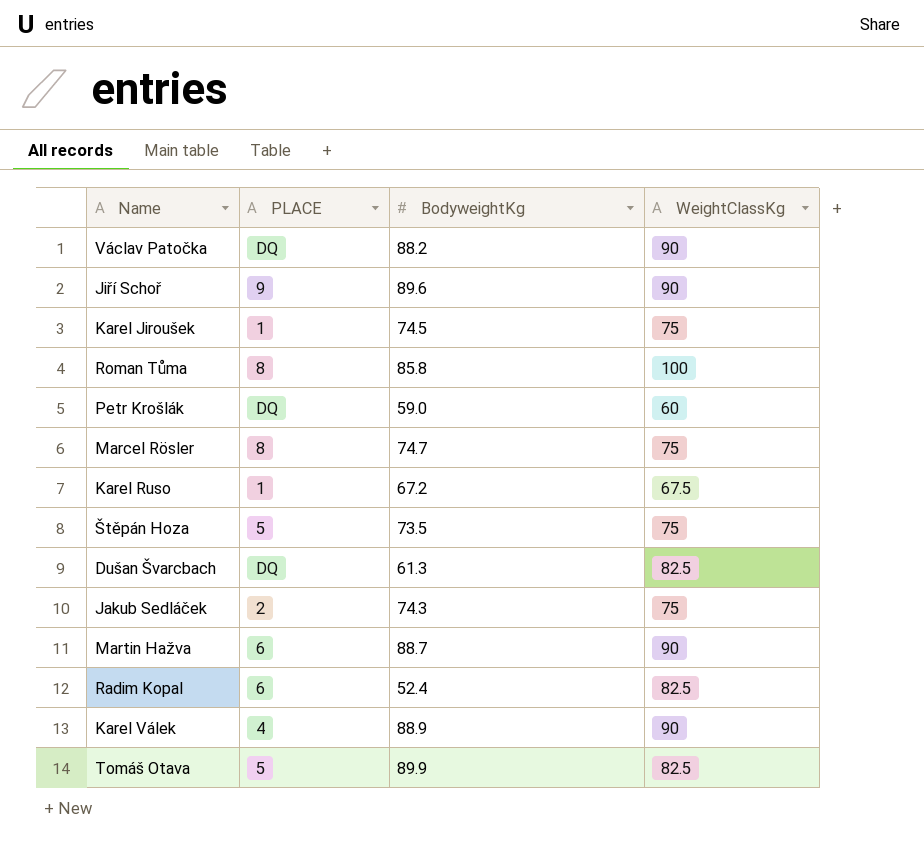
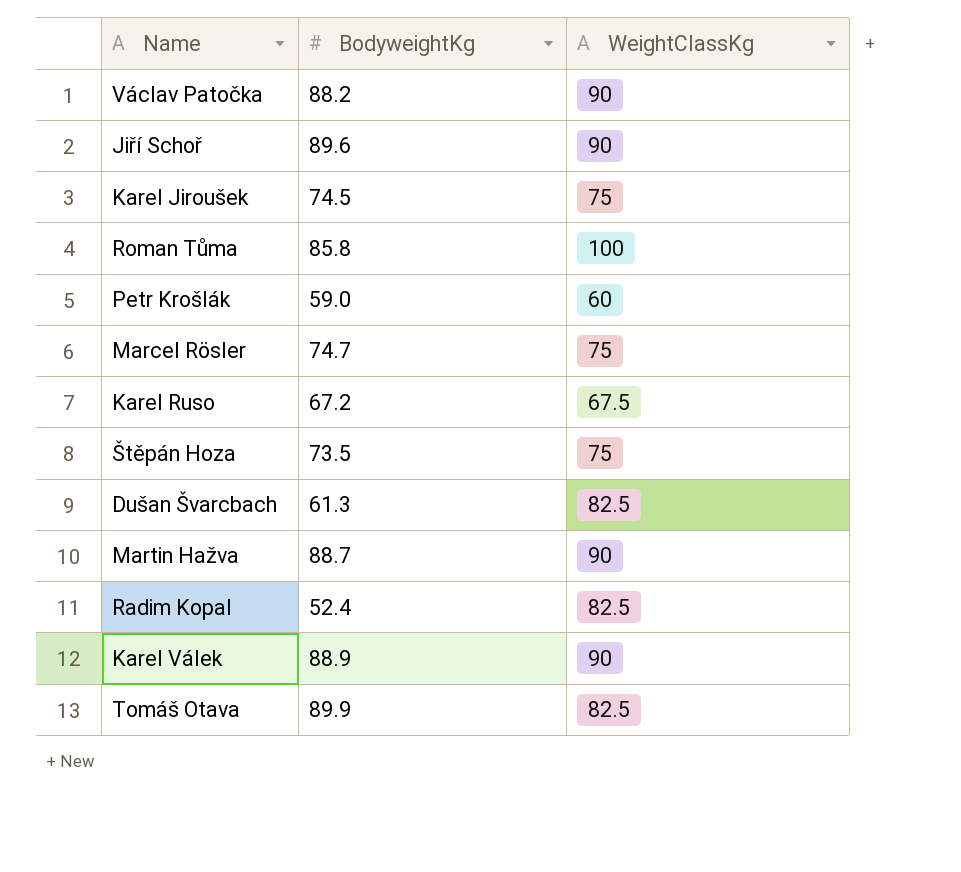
column PLACE | position: 2 -> none
row Jakub Sedláček: 2 | 74.3 | 75 -> none

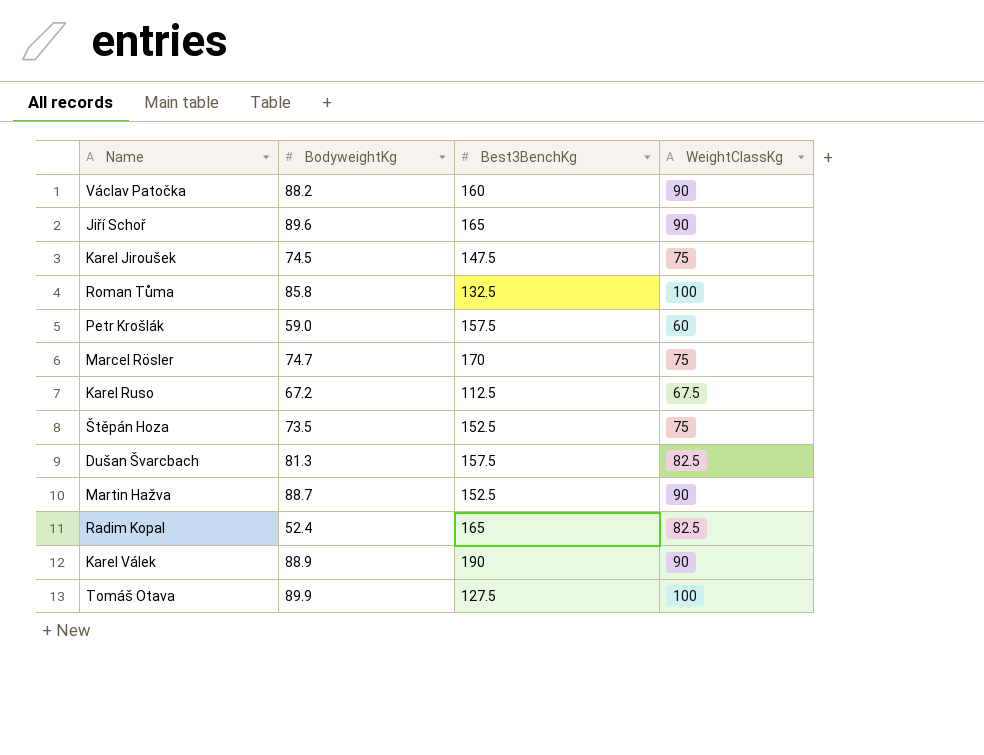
column Best3BenchKg | position: none -> 3
Dušan Švarcbach | BodyweightKg: 61.3 -> 81.3
Tomáš Otava | WeightClassKg: 82.5 -> 100

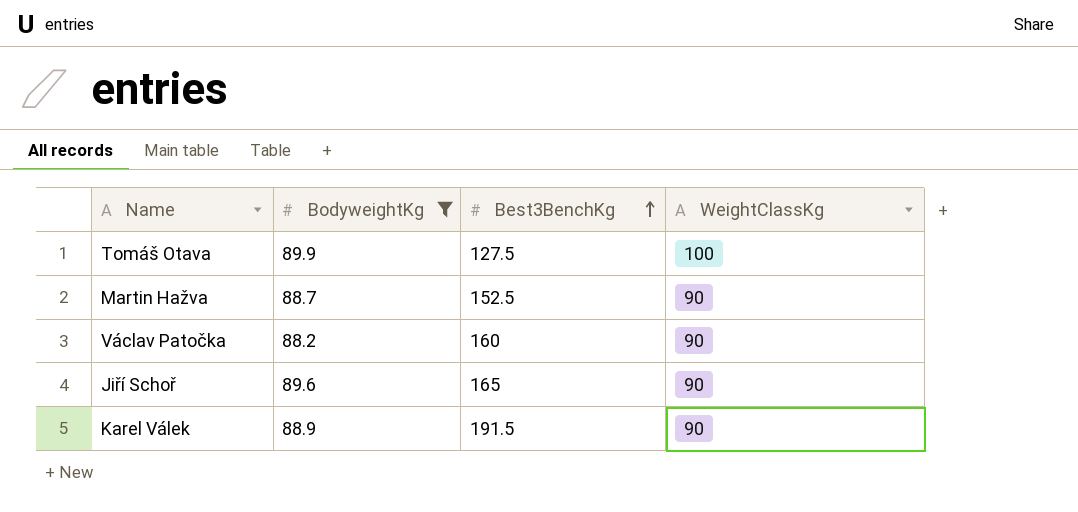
filter: none -> BodyweightKg >= 88.2
row order: none -> Best3BenchKg ascending
Karel Válek | Best3BenchKg: 190 -> 191.5

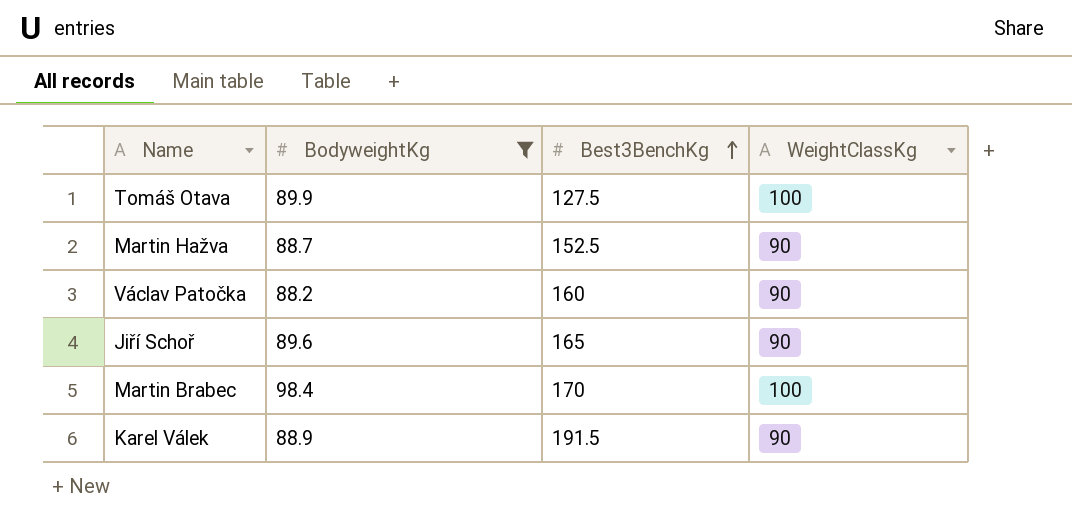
row Martin Brabec: none -> 98.4 | 170 | 100

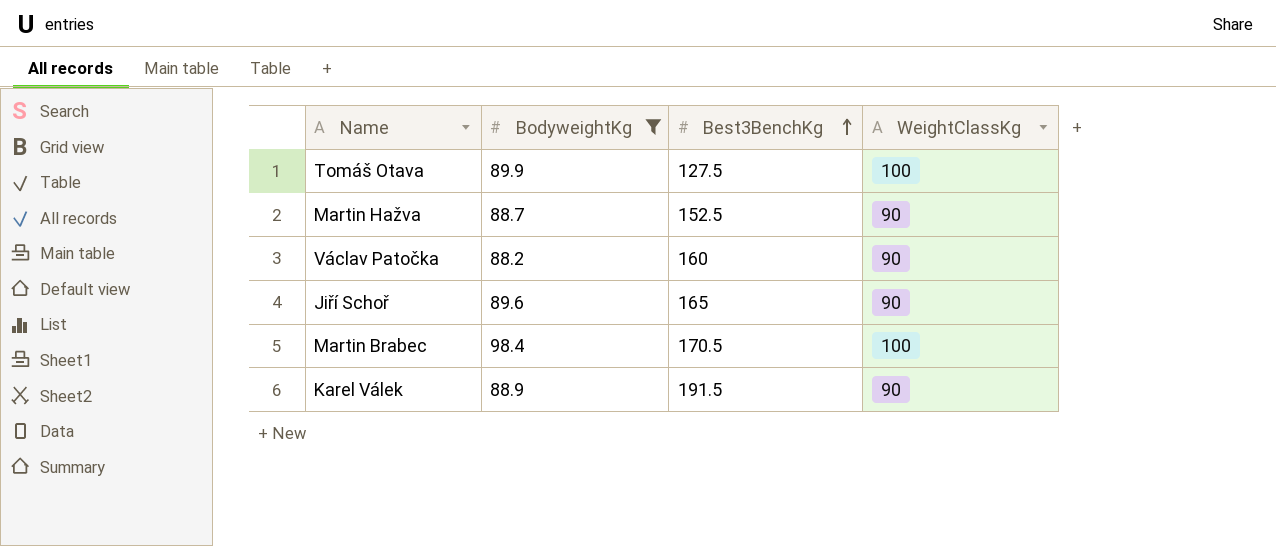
Martin Brabec | Best3BenchKg: 170 -> 170.5

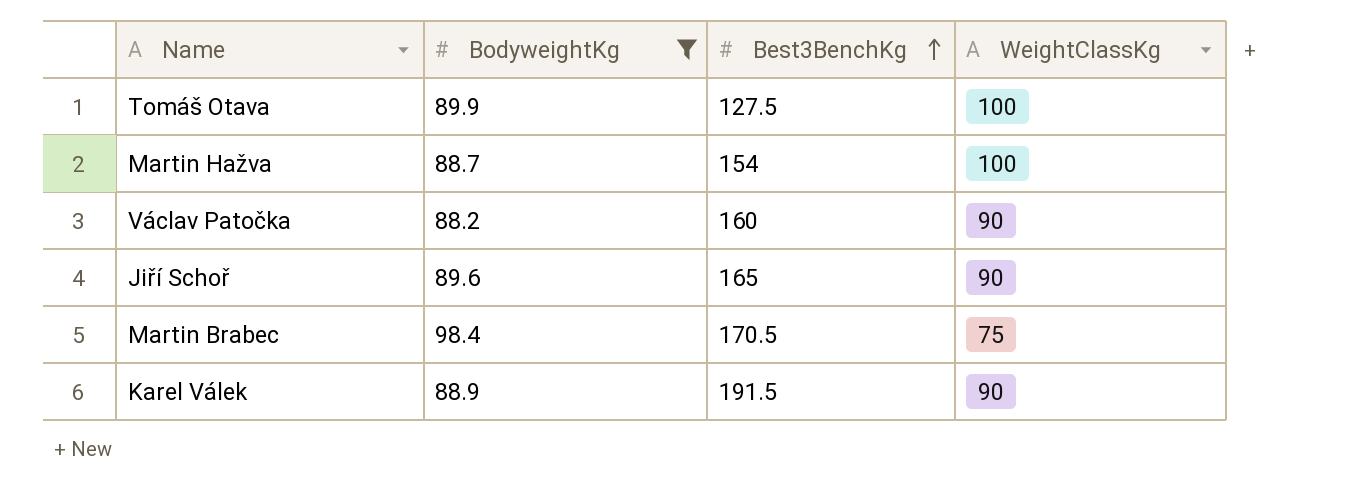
Martin Hažva | Best3BenchKg: 152.5 -> 154
Martin Hažva | WeightClassKg: 90 -> 100
Martin Brabec | WeightClassKg: 100 -> 75

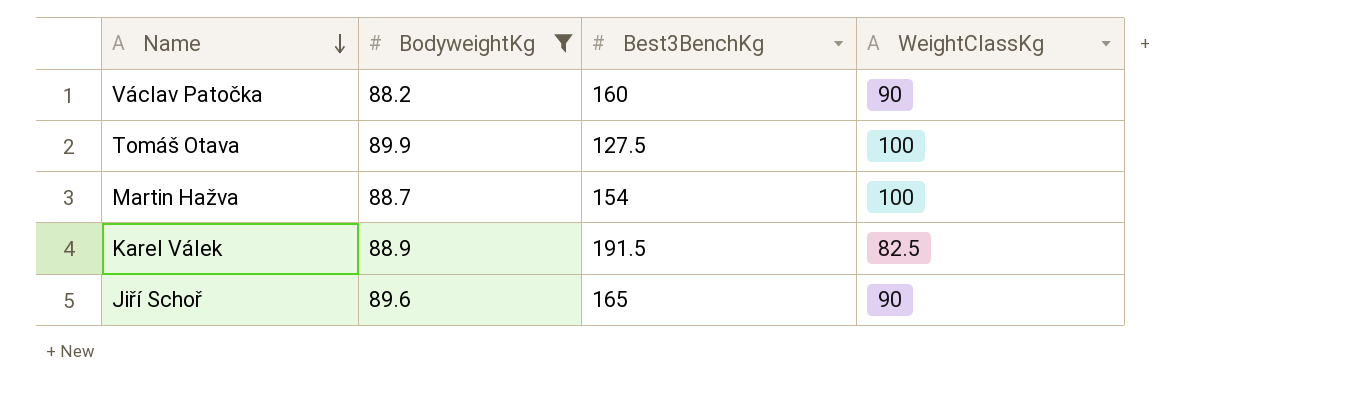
row order: Best3BenchKg ascending -> Name descending
row Martin Brabec: 98.4 | 170.5 | 75 -> none
Karel Válek | WeightClassKg: 90 -> 82.5

